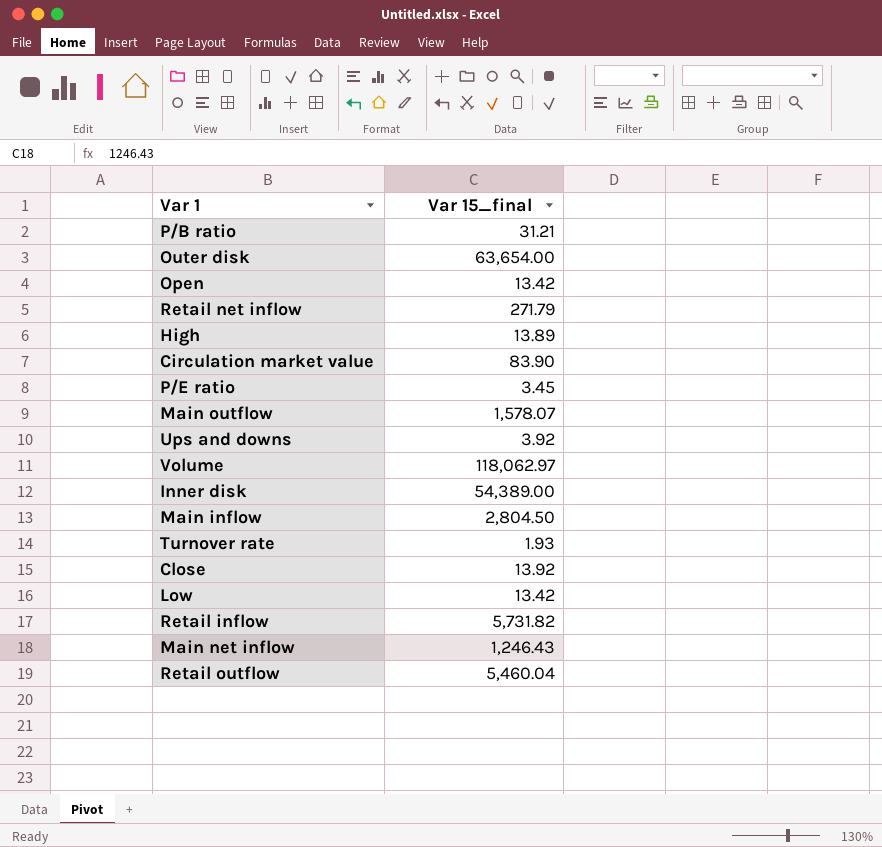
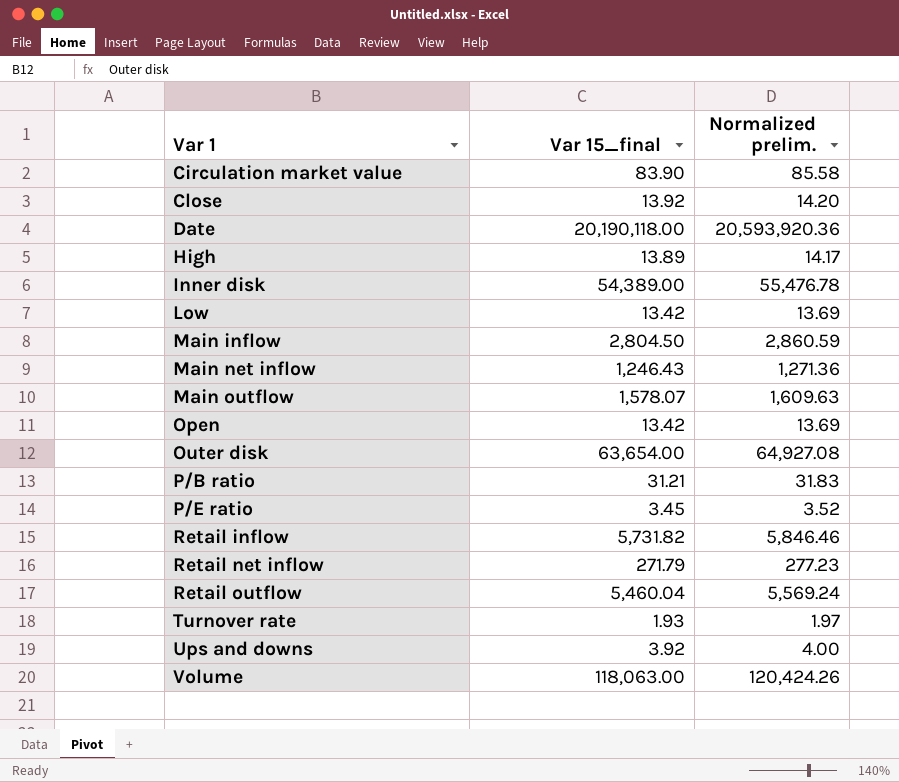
row order: none -> Var 1 ascending
column Normalized prelim. | formula: none -> [Var 15_final] * 1.02
row Date: none -> 20,190,118.00 | 20,593,920.36
Volume | Var 15_final: 118,062.97 -> 118,063.00

